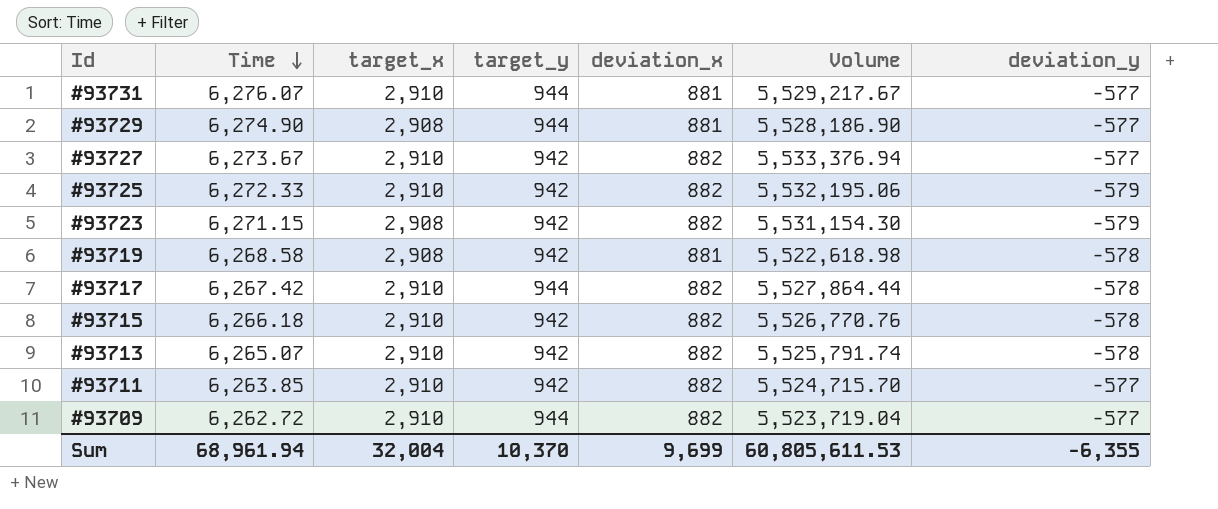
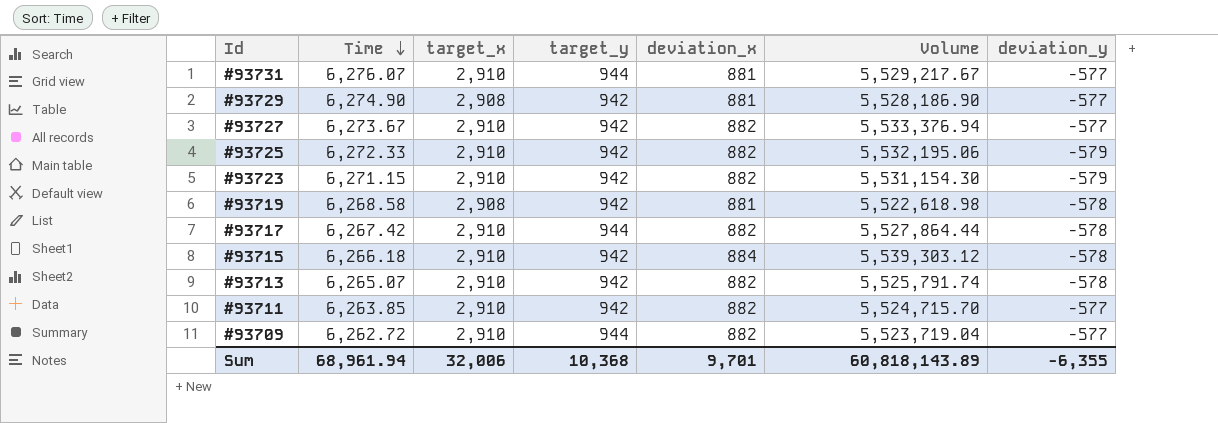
#93729 | target_y: 944 -> 942
#93723 | target_x: 2,908 -> 2,910
#93715 | deviation_x: 882 -> 884
#93715 | Volume: 5,526,770.76 -> 5,539,303.12
Sum | target_x: 32,004 -> 32,006
Sum | target_y: 10,370 -> 10,368
Sum | deviation_x: 9,699 -> 9,701
Sum | Volume: 60,805,611.53 -> 60,818,143.89

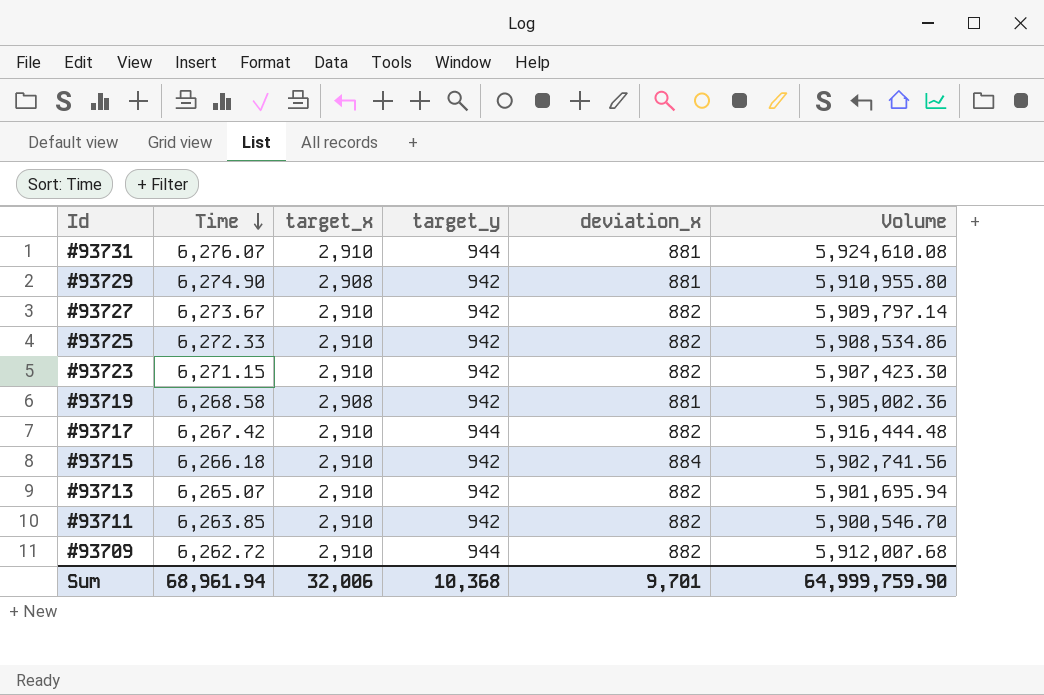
column deviation_y | position: 7 -> none
column Volume | formula: [Time] * [deviation_x] -> [Time] * [target_y]
Sum | Volume: 60,818,143.89 -> 64,999,759.90

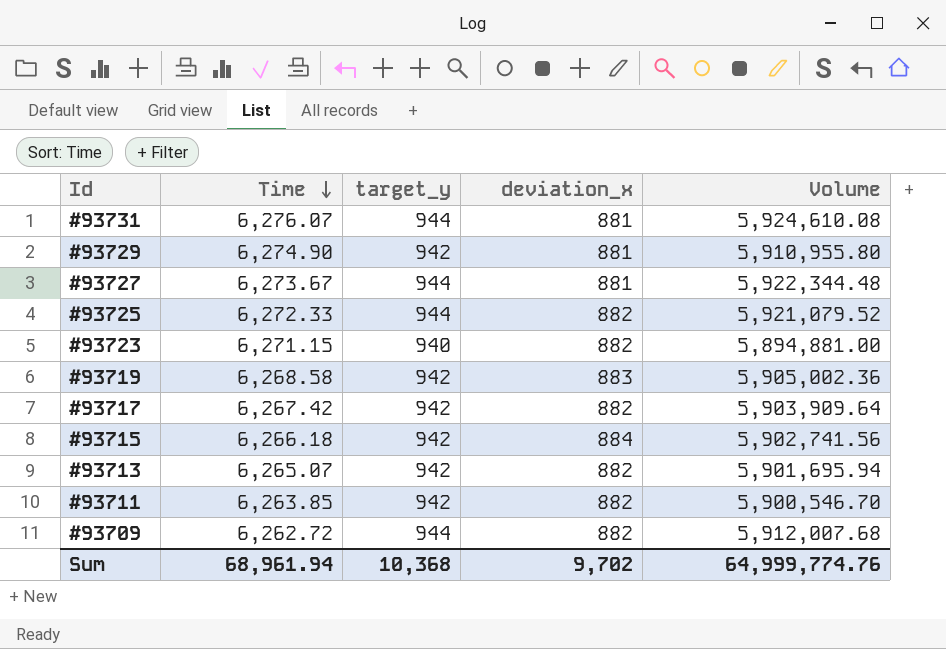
column target_x | position: 3 -> none
#93727 | target_y: 942 -> 944
#93727 | deviation_x: 882 -> 881
#93727 | Volume: 5,909,797.14 -> 5,922,344.48
#93725 | target_y: 942 -> 944
#93725 | Volume: 5,908,534.86 -> 5,921,079.52
#93723 | target_y: 942 -> 940
#93723 | Volume: 5,907,423.30 -> 5,894,881.00
#93719 | deviation_x: 881 -> 883
#93717 | target_y: 944 -> 942
#93717 | Volume: 5,916,444.48 -> 5,903,909.64
Sum | deviation_x: 9,701 -> 9,702
Sum | Volume: 64,999,759.90 -> 64,999,774.76

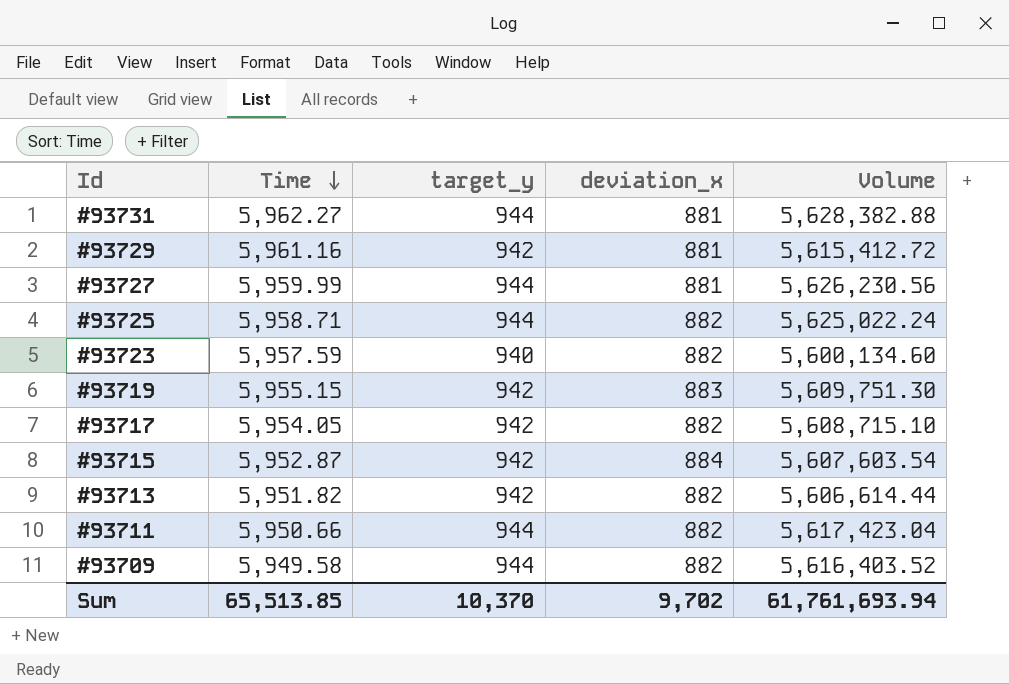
#93731 | Time: 6,276.07 -> 5,962.27
#93731 | Volume: 5,924,610.08 -> 5,628,382.88
#93729 | Time: 6,274.90 -> 5,961.16
#93729 | Volume: 5,910,955.80 -> 5,615,412.72
#93727 | Time: 6,273.67 -> 5,959.99
#93727 | Volume: 5,922,344.48 -> 5,626,230.56
#93725 | Time: 6,272.33 -> 5,958.71
#93725 | Volume: 5,921,079.52 -> 5,625,022.24
#93723 | Time: 6,271.15 -> 5,957.59
#93723 | Volume: 5,894,881.00 -> 5,600,134.60
#93719 | Time: 6,268.58 -> 5,955.15
#93719 | Volume: 5,905,002.36 -> 5,609,751.30
#93717 | Time: 6,267.42 -> 5,954.05
#93717 | Volume: 5,903,909.64 -> 5,608,715.10
#93715 | Time: 6,266.18 -> 5,952.87
#93715 | Volume: 5,902,741.56 -> 5,607,603.54
#93713 | Time: 6,265.07 -> 5,951.82
#93713 | Volume: 5,901,695.94 -> 5,606,614.44
#93711 | Time: 6,263.85 -> 5,950.66
#93711 | target_y: 942 -> 944
#93711 | Volume: 5,900,546.70 -> 5,617,423.04
#93709 | Time: 6,262.72 -> 5,949.58
#93709 | Volume: 5,912,007.68 -> 5,616,403.52
Sum | Time: 68,961.94 -> 65,513.85
Sum | target_y: 10,368 -> 10,370
Sum | Volume: 64,999,774.76 -> 61,761,693.94

